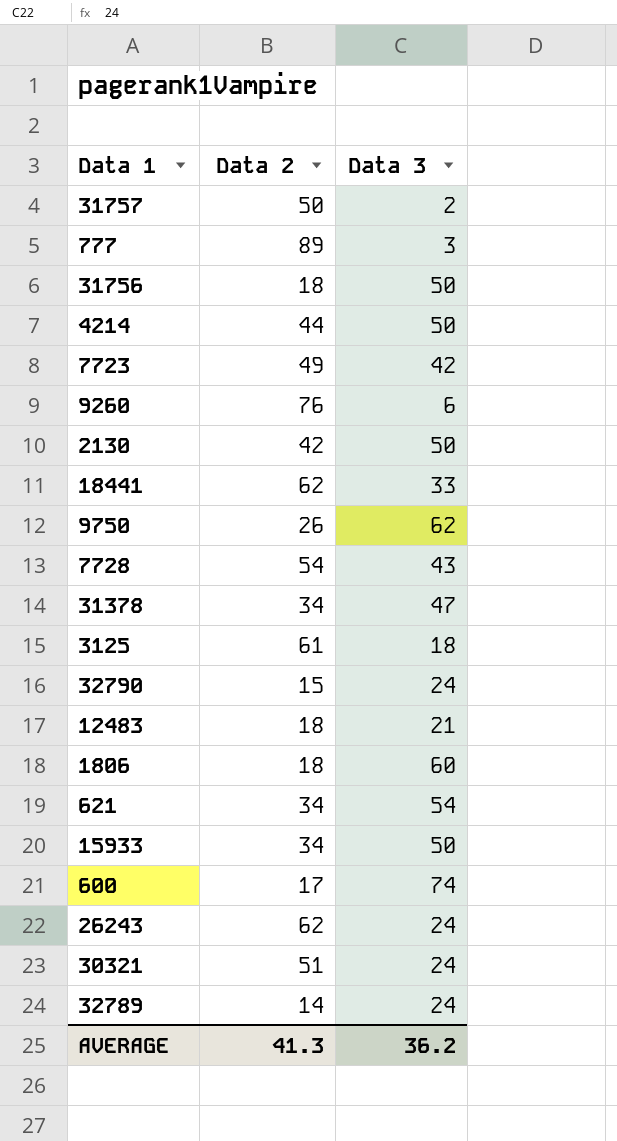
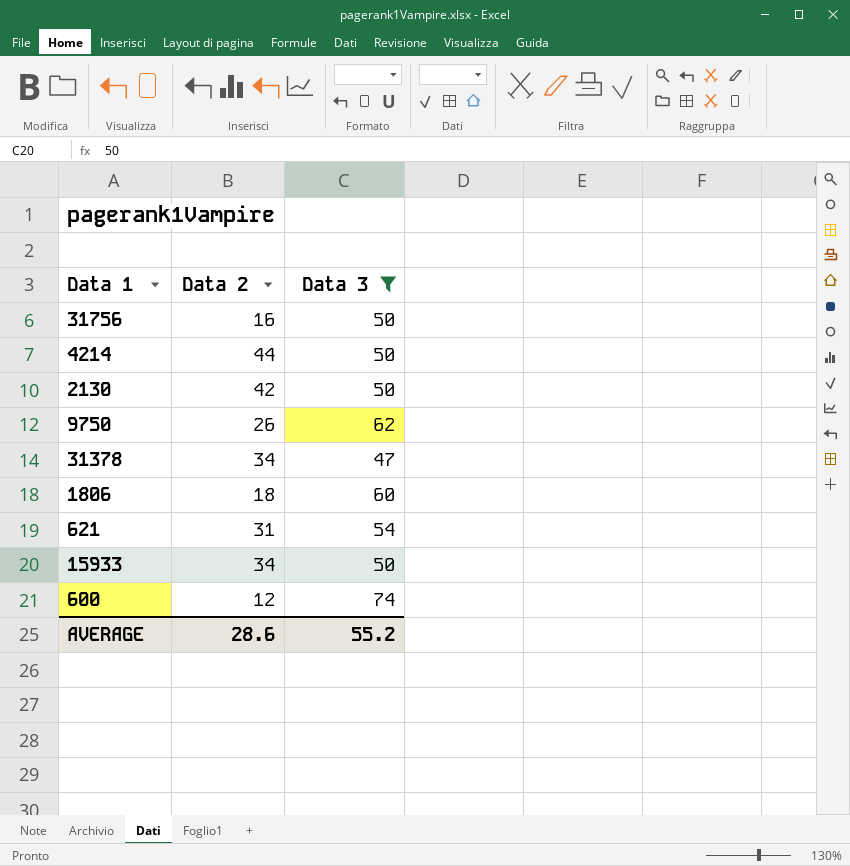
filter: none -> Data 3 >= 47
31756 | Data 2: 18 -> 16
621 | Data 2: 34 -> 31
600 | Data 2: 17 -> 12
AVERAGE | Data 2: 41.3 -> 28.6
AVERAGE | Data 3: 36.2 -> 55.2

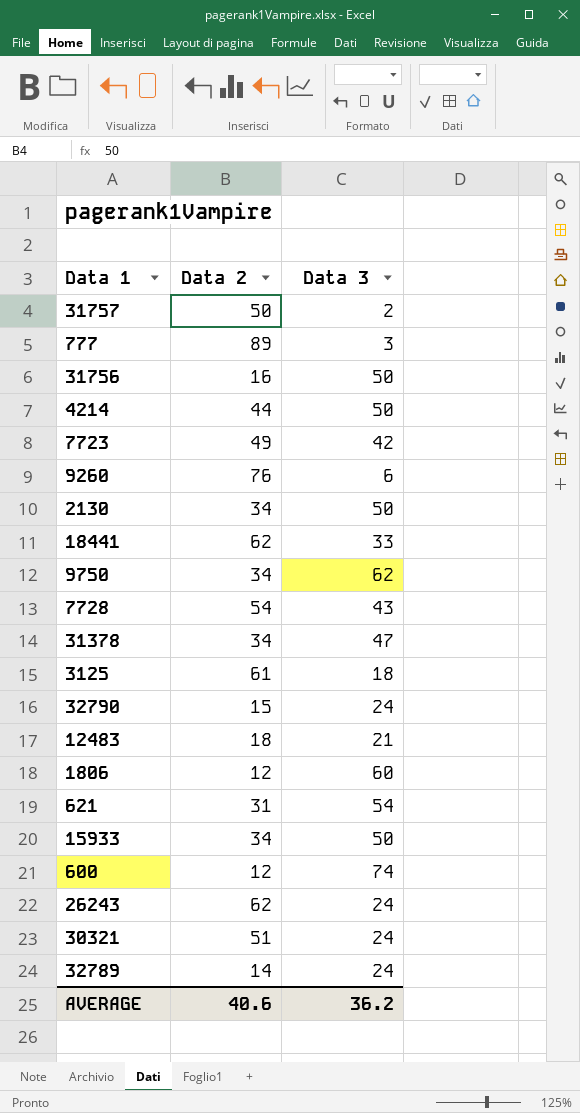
filter: Data 3 >= 47 -> none
2130 | Data 2: 42 -> 34
9750 | Data 2: 26 -> 34
1806 | Data 2: 18 -> 12
AVERAGE | Data 2: 28.6 -> 40.6
AVERAGE | Data 3: 55.2 -> 36.2

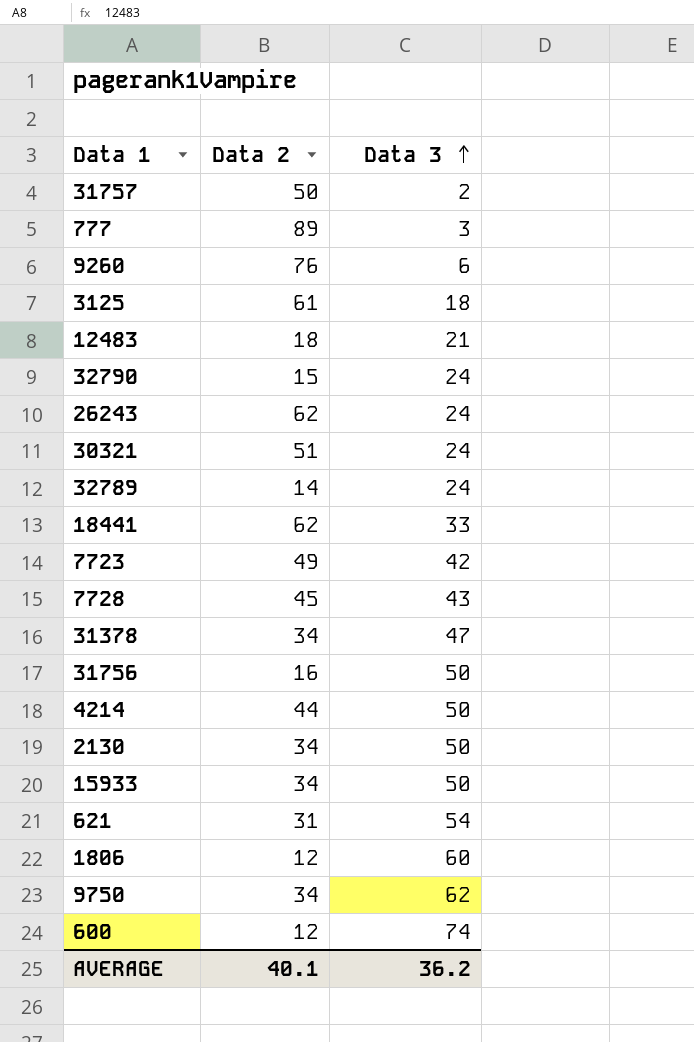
row order: none -> Data 3 ascending
7728 | Data 2: 54 -> 45
AVERAGE | Data 2: 40.6 -> 40.1

